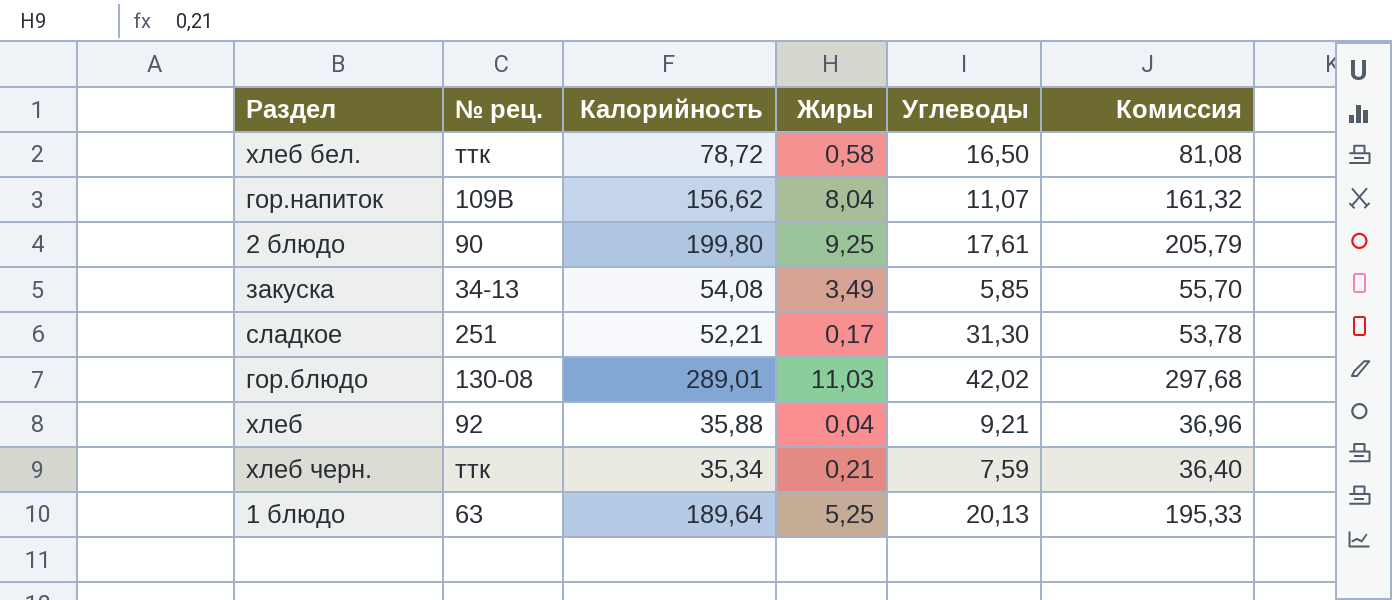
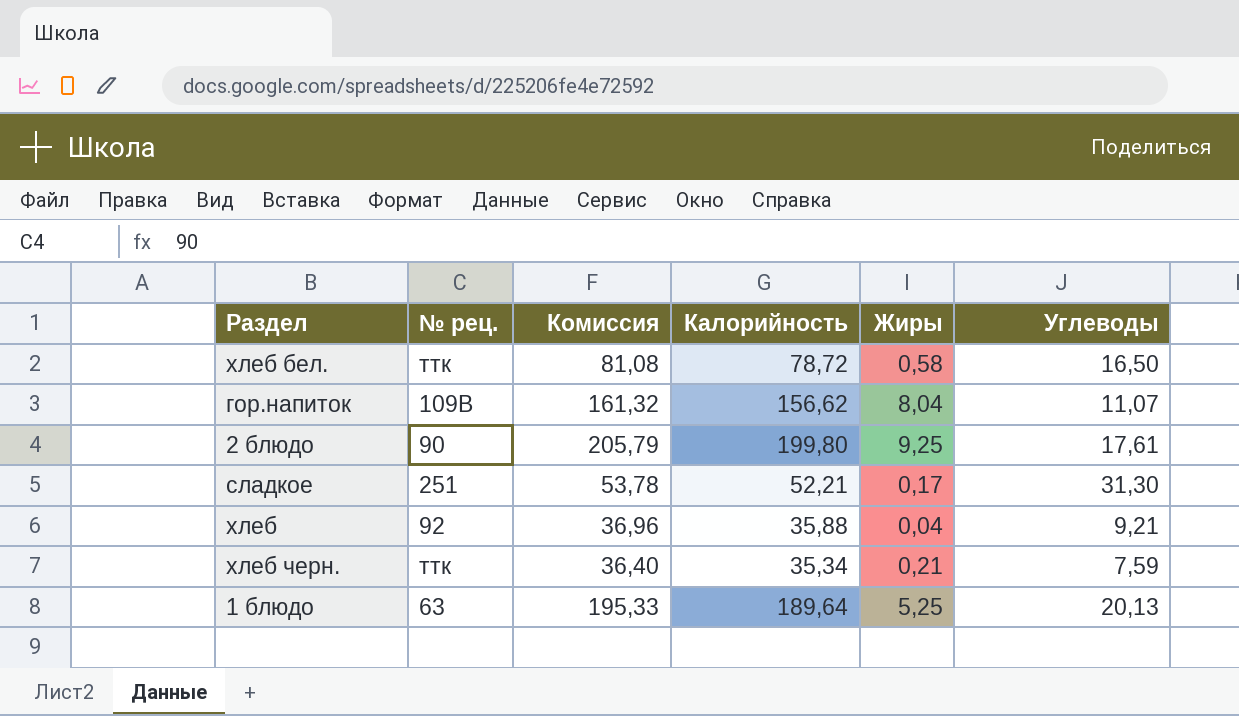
column Комиссия | position: 6 -> 3
row закуска: 34-13 | 54,08 | 3,49 | 5,85 | 55,70 -> none
row гор.блюдо: 130-08 | 289,01 | 11,03 | 42,02 | 297,68 -> none

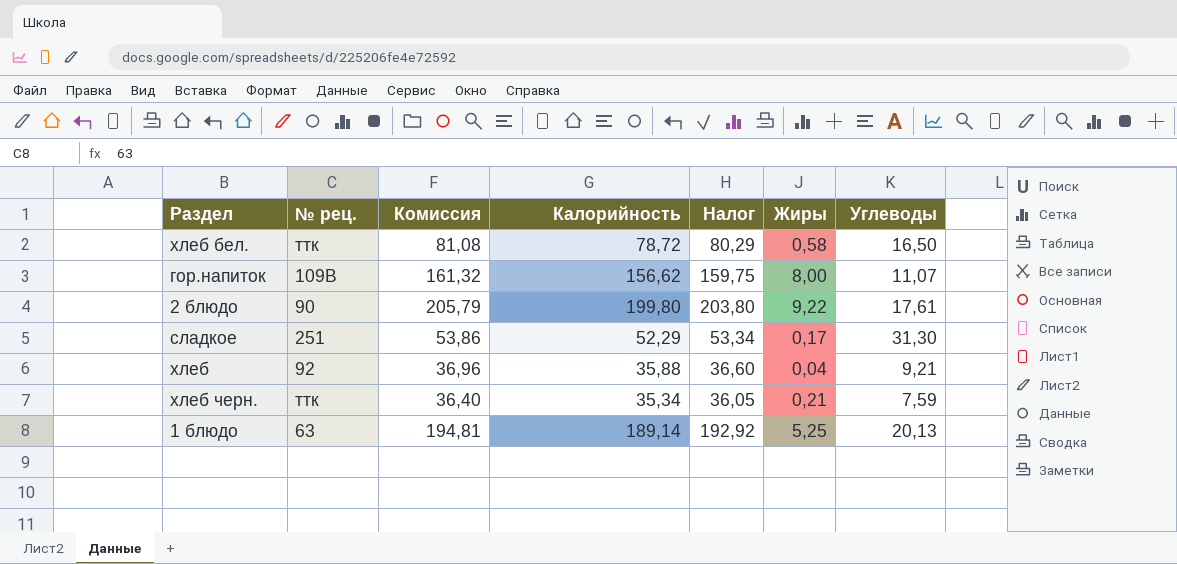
column Налог | formula: none -> [Калорийность] * 1,02
гор.напиток | Жиры: 8,04 -> 8,00
2 блюдо | Жиры: 9,25 -> 9,22
сладкое | Комиссия: 53,78 -> 53,86
сладкое | Калорийность: 52,21 -> 52,29
1 блюдо | Комиссия: 195,33 -> 194,81
1 блюдо | Калорийность: 189,64 -> 189,14

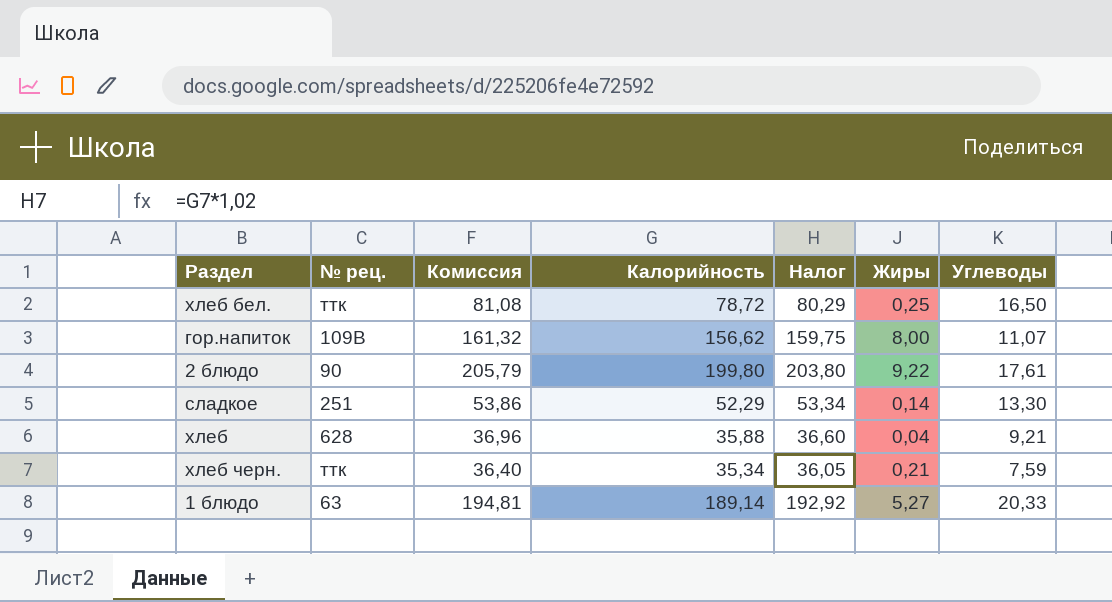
хлеб бел. | Жиры: 0,58 -> 0,25
сладкое | Жиры: 0,17 -> 0,14
сладкое | Углеводы: 31,30 -> 13,30
хлеб | № рец.: 92 -> 628
1 блюдо | Жиры: 5,25 -> 5,27
1 блюдо | Углеводы: 20,13 -> 20,33

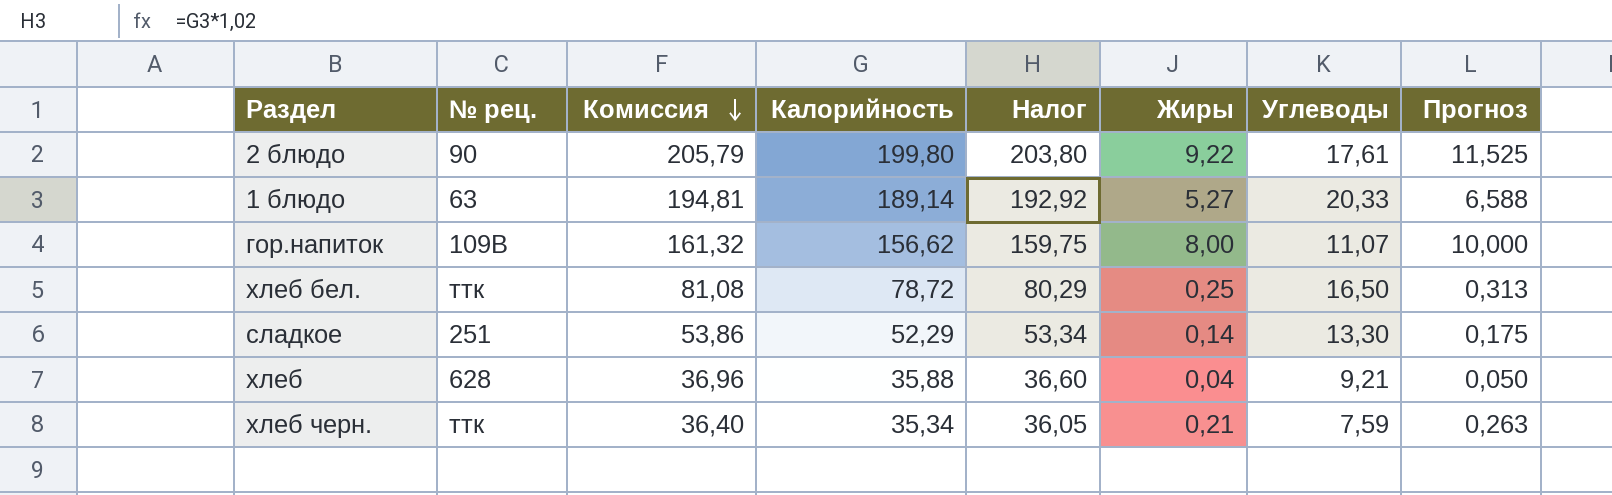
row order: none -> Комиссия descending
column Прогноз | formula: none -> [Жиры] * 1,25

